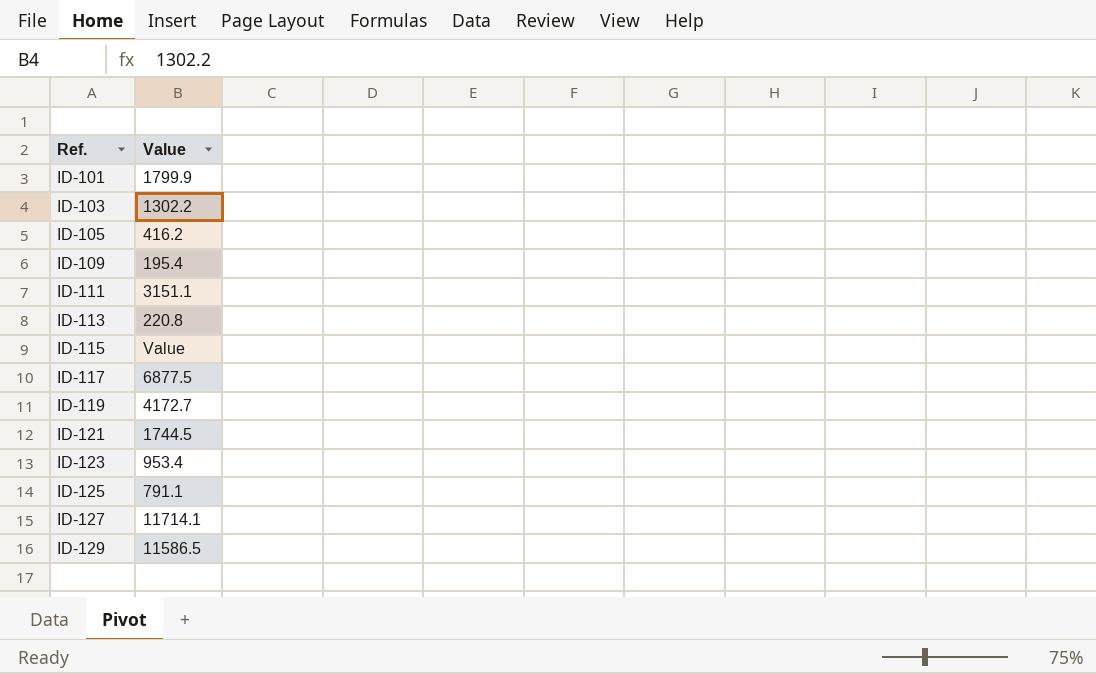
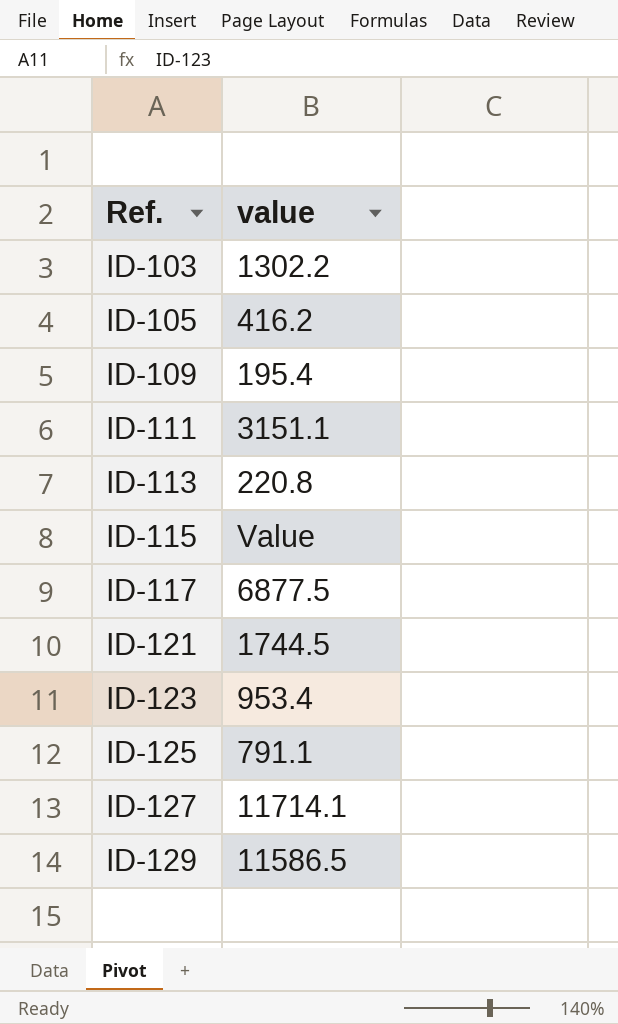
column name: Value -> value
row ID-101: 1799.9 -> none
row ID-119: 4172.7 -> none

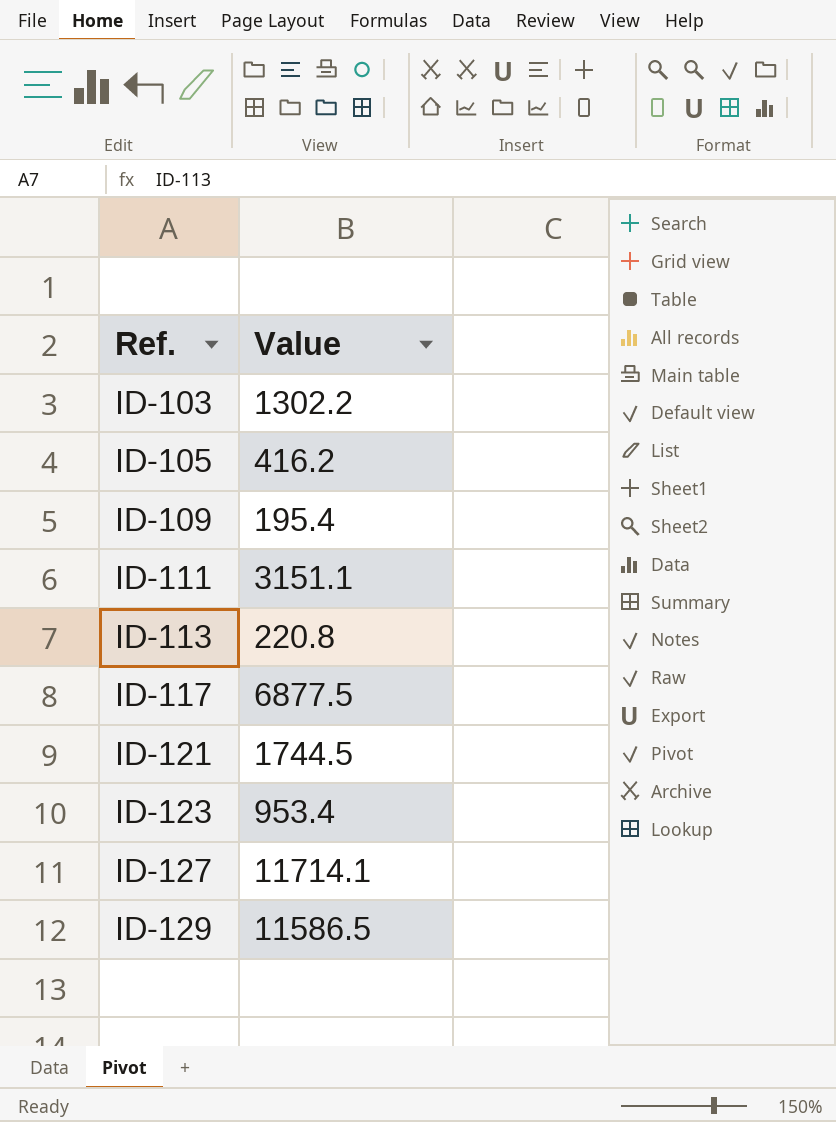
column name: value -> Value
row ID-115: Value -> none
row ID-125: 791.1 -> none

